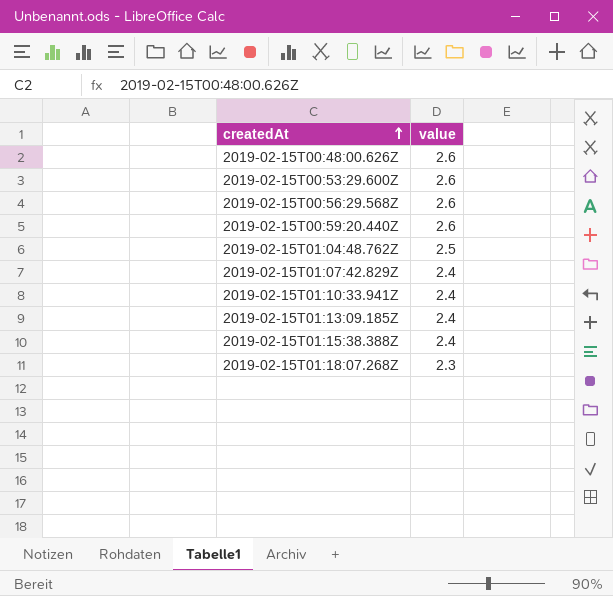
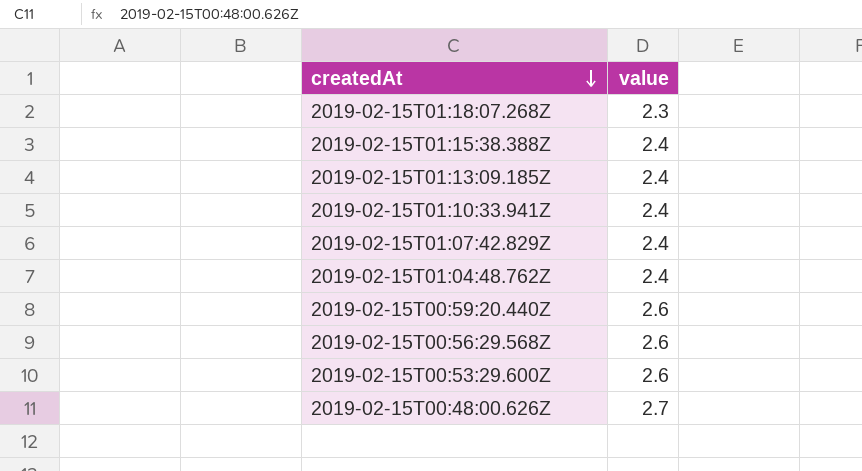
row order: createdAt ascending -> createdAt descending
2019-02-15T01:04:48.762Z | value: 2.5 -> 2.4
2019-02-15T00:48:00.626Z | value: 2.6 -> 2.7

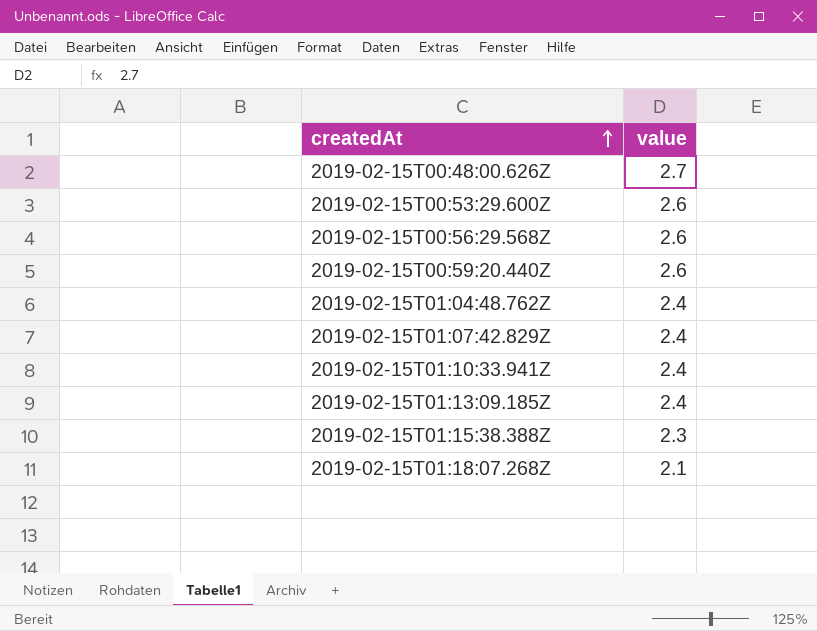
row order: createdAt descending -> createdAt ascending
2019-02-15T01:15:38.388Z | value: 2.4 -> 2.3
2019-02-15T01:18:07.268Z | value: 2.3 -> 2.1

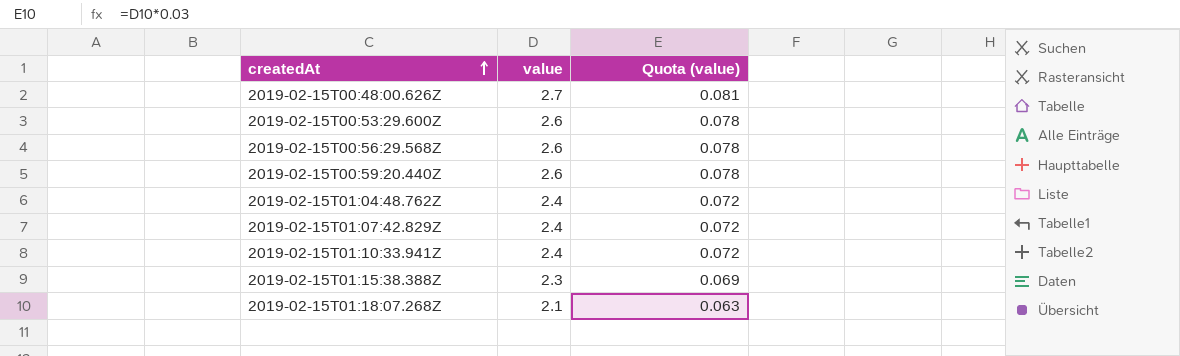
column Quota (value) | formula: none -> [value] * 0.03
row 2019-02-15T01:13:09.185Z: 2.4 -> none

